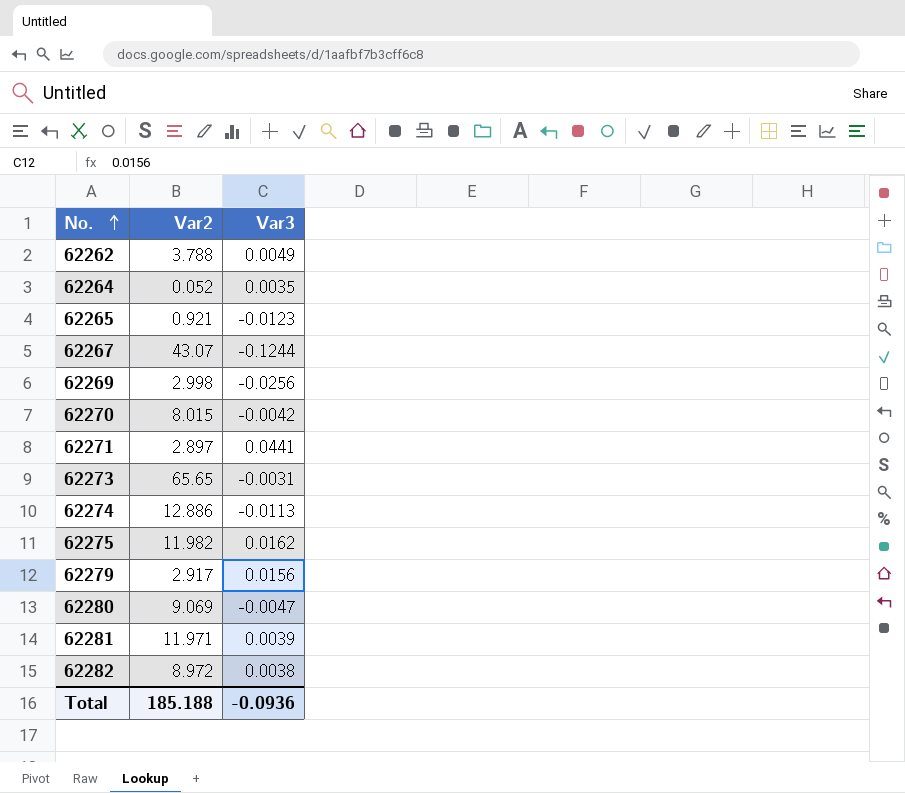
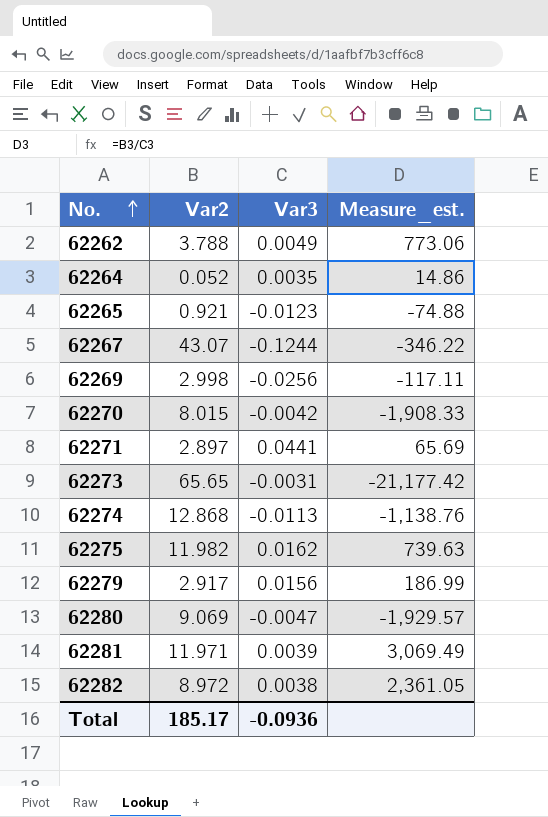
column Measure_est. | formula: none -> [Var2] / [Var3]
62274 | Var2: 12.886 -> 12.868
Total | Var2: 185.188 -> 185.17

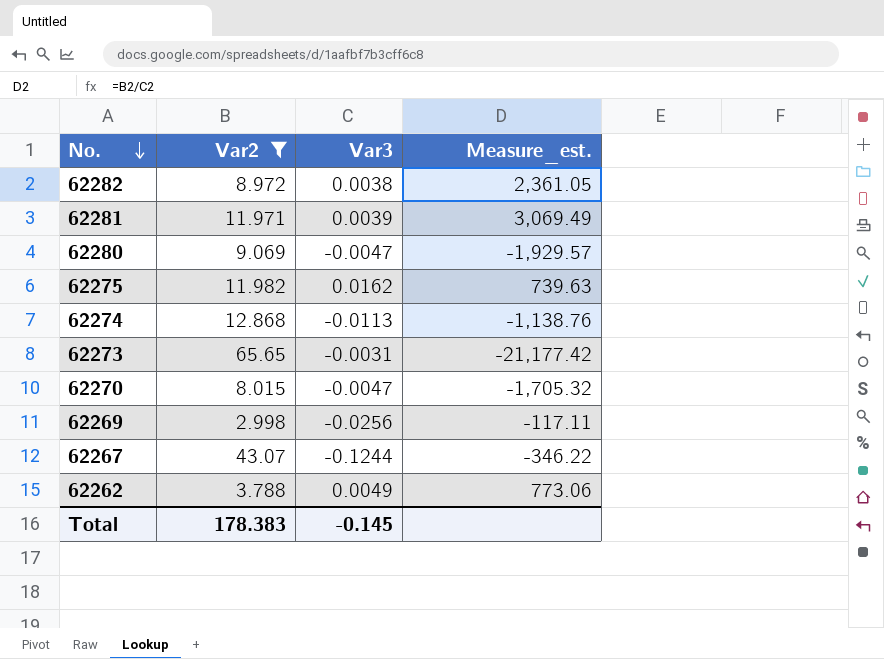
filter: none -> Var2 >= 2.998
row order: No. ascending -> No. descending
62270 | Var3: -0.0042 -> -0.0047
62270 | Measure_est.: -1,908.33 -> -1,705.32
Total | Var2: 185.17 -> 178.383
Total | Var3: -0.0936 -> -0.145

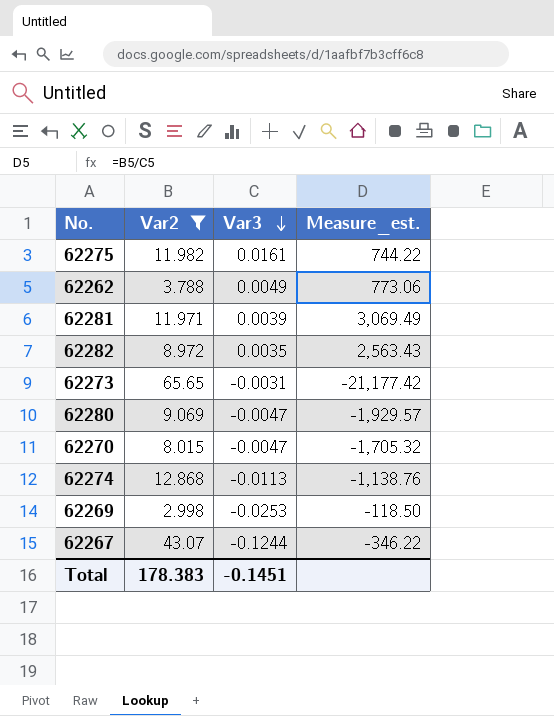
row order: No. descending -> Var3 descending
62275 | Var3: 0.0162 -> 0.0161
62275 | Measure_est.: 739.63 -> 744.22
62282 | Var3: 0.0038 -> 0.0035
62282 | Measure_est.: 2,361.05 -> 2,563.43
62269 | Var3: -0.0256 -> -0.0253
62269 | Measure_est.: -117.11 -> -118.50
Total | Var3: -0.145 -> -0.1451

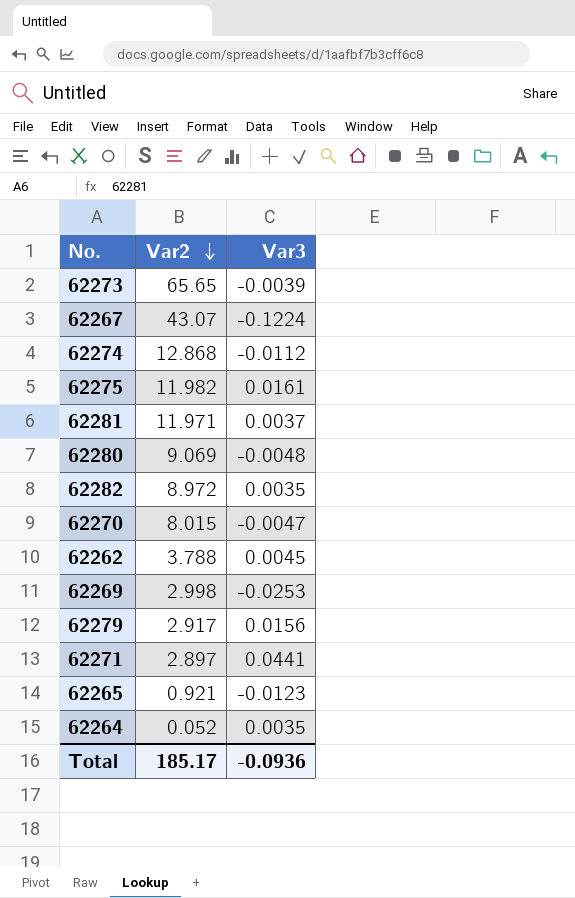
filter: Var2 >= 2.998 -> none
row order: Var3 descending -> Var2 descending
column Measure_est. | formula: [Var2] / [Var3] -> none
62273 | Var3: -0.0031 -> -0.0039
62267 | Var3: -0.1244 -> -0.1224
62274 | Var3: -0.0113 -> -0.0112
62281 | Var3: 0.0039 -> 0.0037
62280 | Var3: -0.0047 -> -0.0048
62262 | Var3: 0.0049 -> 0.0045
Total | Var2: 178.383 -> 185.17
Total | Var3: -0.1451 -> -0.0936

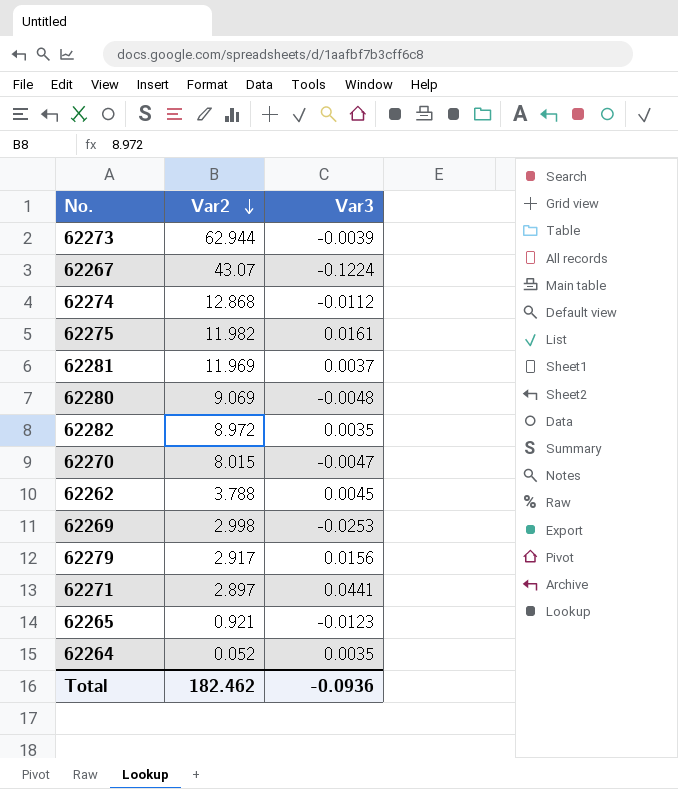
62273 | Var2: 65.65 -> 62.944
62281 | Var2: 11.971 -> 11.969
Total | Var2: 185.17 -> 182.462

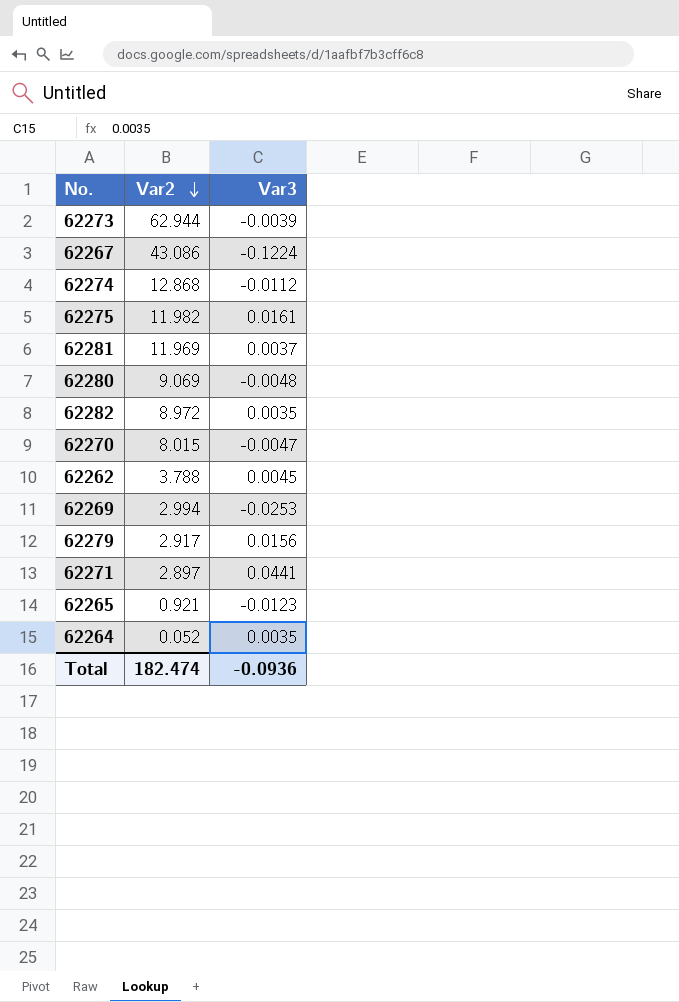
62267 | Var2: 43.07 -> 43.086
62269 | Var2: 2.998 -> 2.994
Total | Var2: 182.462 -> 182.474

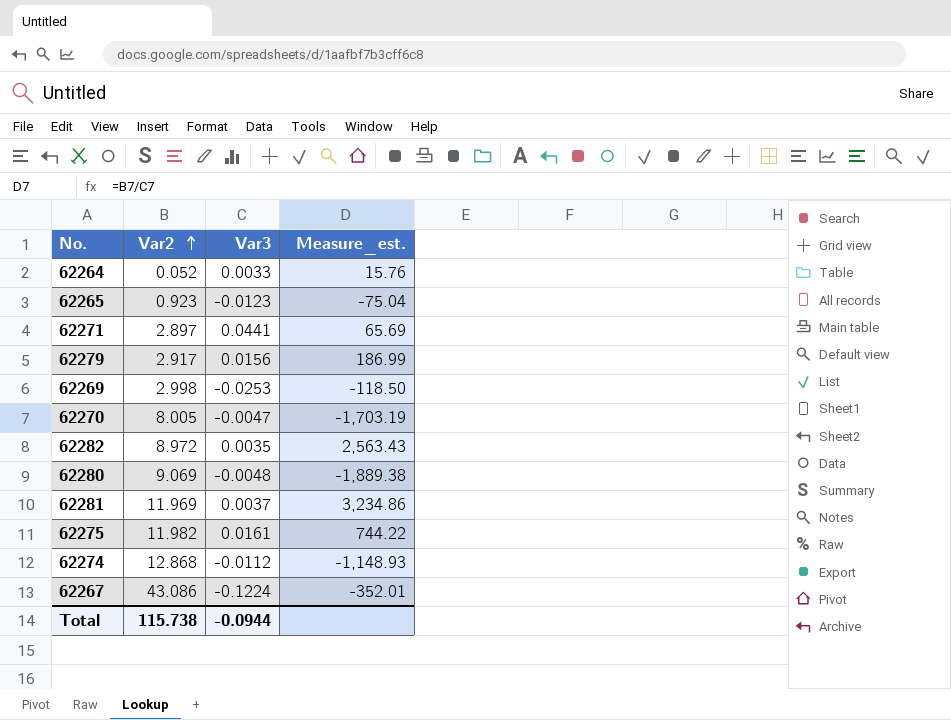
row order: Var2 descending -> Var2 ascending
column Measure_est. | formula: none -> [Var2] / [Var3]
row 62273: 62.944 | -0.0039 -> none
row 62262: 3.788 | 0.0045 -> none
62264 | Var3: 0.0035 -> 0.0033
62265 | Var2: 0.921 -> 0.923
62269 | Var2: 2.994 -> 2.998
62270 | Var2: 8.015 -> 8.005
Total | Var2: 182.474 -> 115.738
Total | Var3: -0.0936 -> -0.0944

